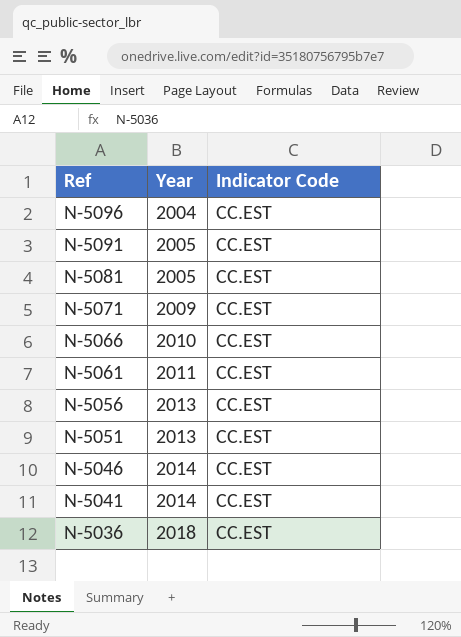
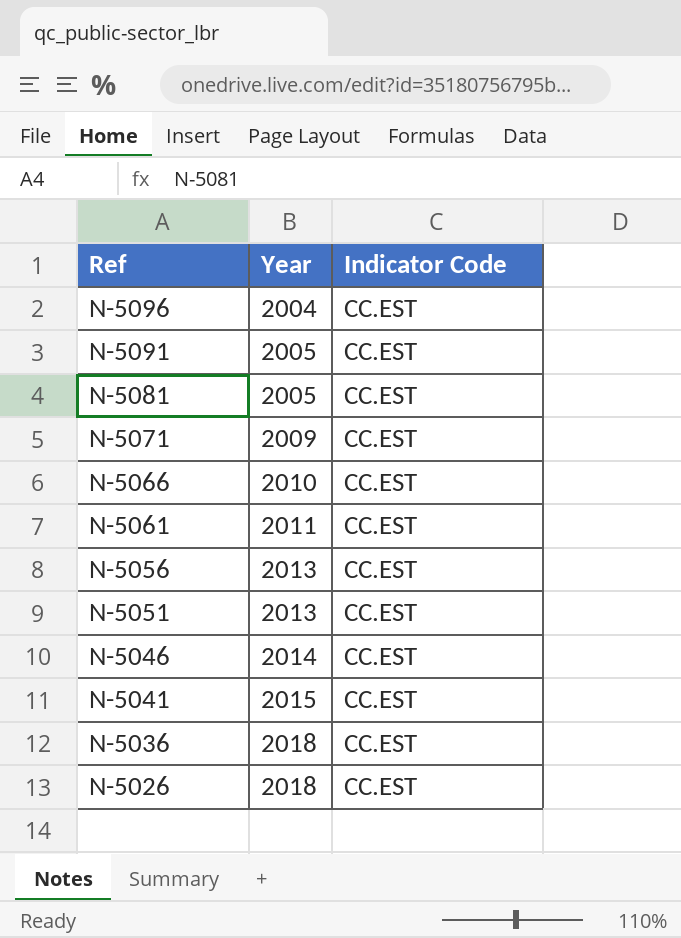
N-5041 | Year: 2014 -> 2015
row N-5026: none -> 2018 | CC.EST

